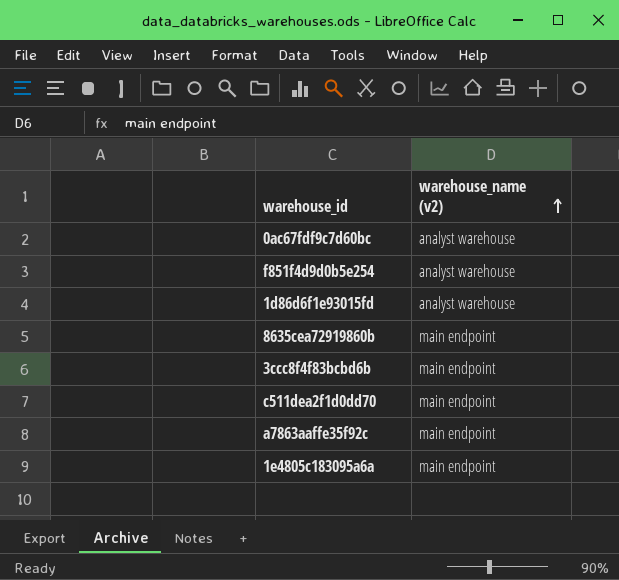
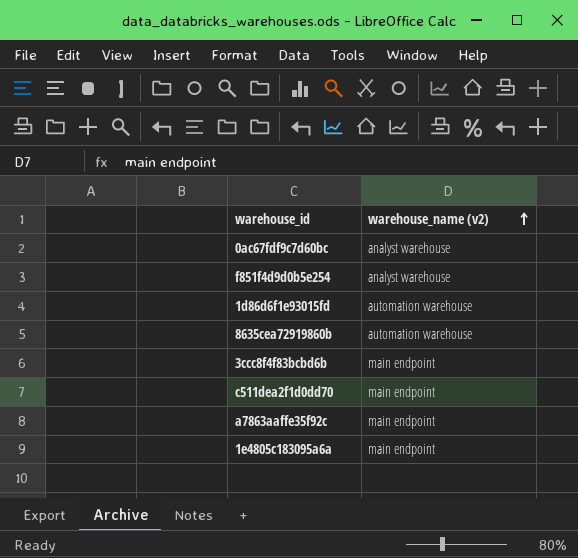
1d86d6f1e93015fd | warehouse_name (v2): analyst warehouse -> automation warehouse
8635cea72919860b | warehouse_name (v2): main endpoint -> automation warehouse

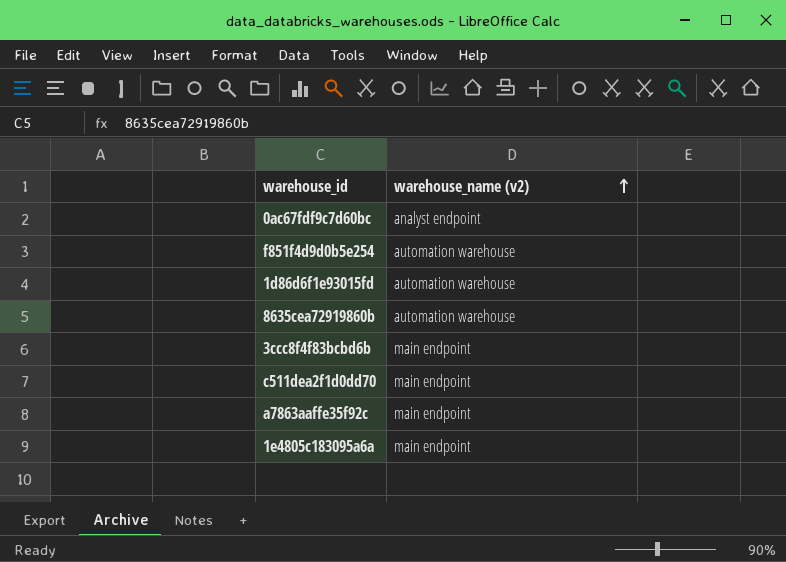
0ac67fdf9c7d60bc | warehouse_name (v2): analyst warehouse -> analyst endpoint
f851f4d9d0b5e254 | warehouse_name (v2): analyst warehouse -> automation warehouse

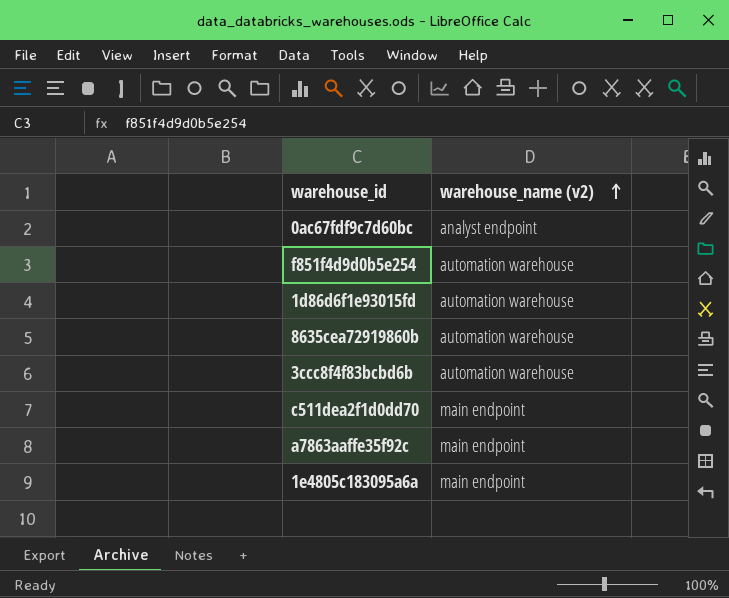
3ccc8f4f83bcbd6b | warehouse_name (v2): main endpoint -> automation warehouse

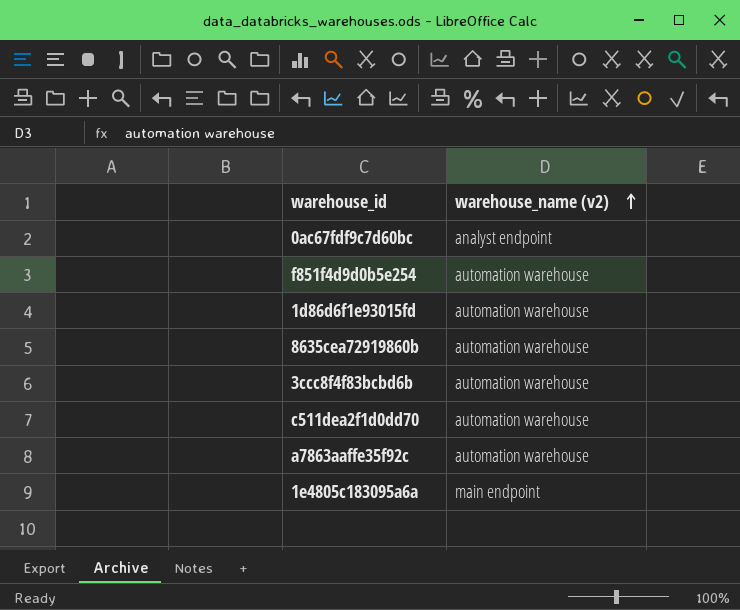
c511dea2f1d0dd70 | warehouse_name (v2): main endpoint -> automation warehouse
a7863aaffe35f92c | warehouse_name (v2): main endpoint -> automation warehouse

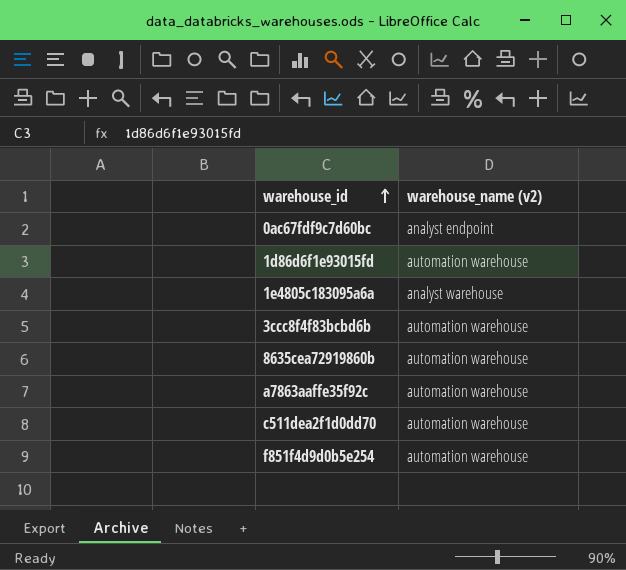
row order: warehouse_name (v2) ascending -> warehouse_id ascending
1e4805c183095a6a | warehouse_name (v2): main endpoint -> analyst warehouse

